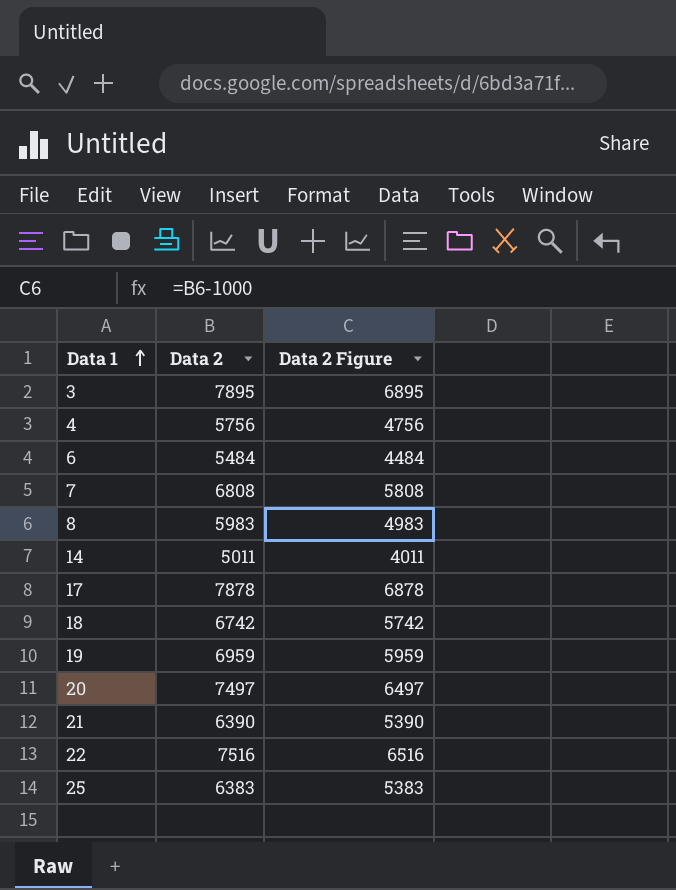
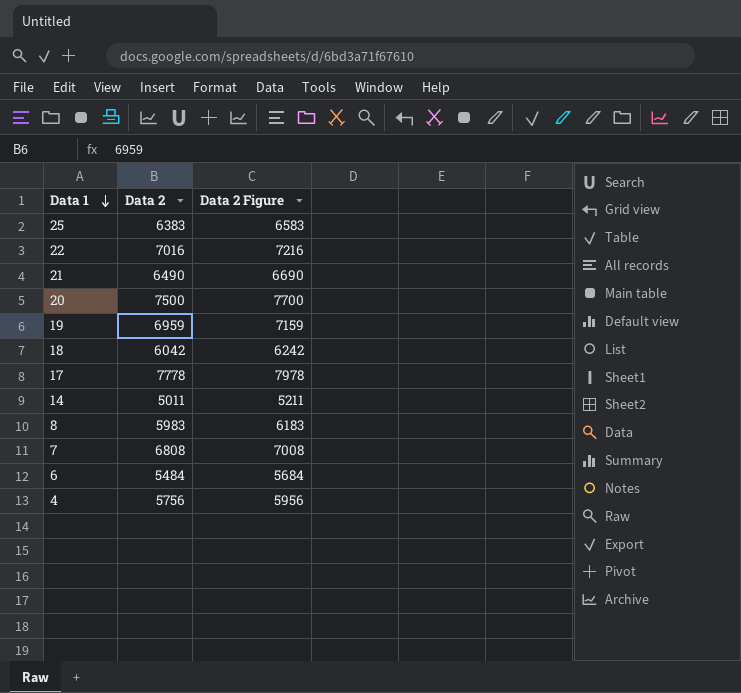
row order: Data 1 ascending -> Data 1 descending
column Data 2 Figure | formula: [Data 2] - 1000 -> [Data 2] + 200
row 3: 7895 | 6895 -> none
22 | Data 2: 7516 -> 7016
21 | Data 2: 6390 -> 6490
20 | Data 2: 7497 -> 7500
18 | Data 2: 6742 -> 6042
17 | Data 2: 7878 -> 7778

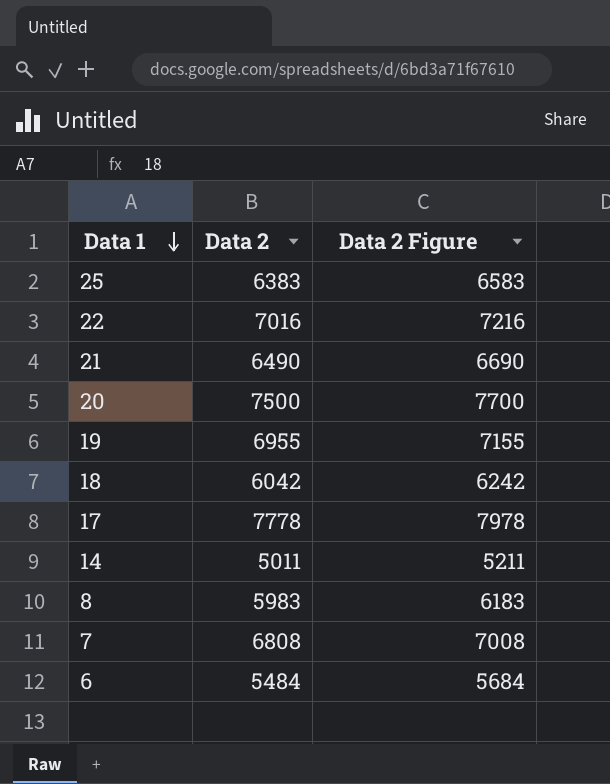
row 4: 5756 | 5956 -> none
19 | Data 2: 6959 -> 6955
19 | Data 2 Figure: 7159 -> 7155

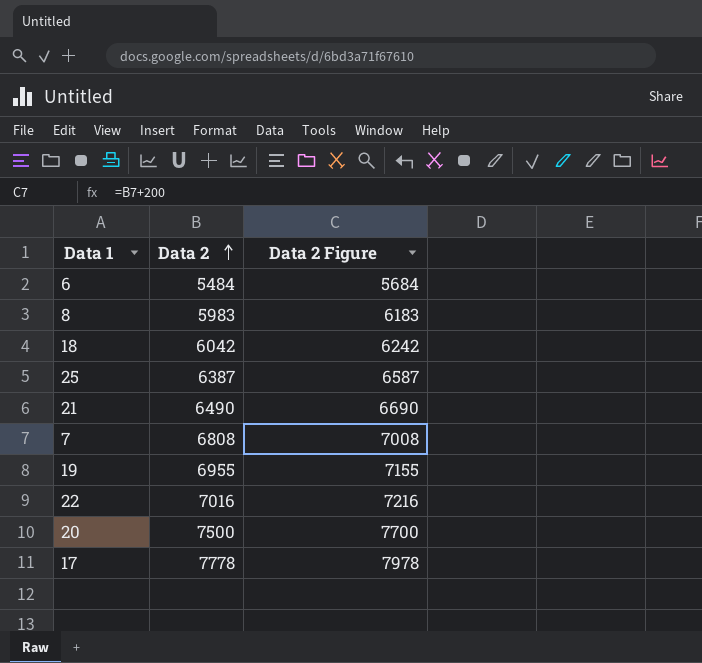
row order: Data 1 descending -> Data 2 ascending
row 14: 5011 | 5211 -> none
25 | Data 2: 6383 -> 6387
25 | Data 2 Figure: 6583 -> 6587

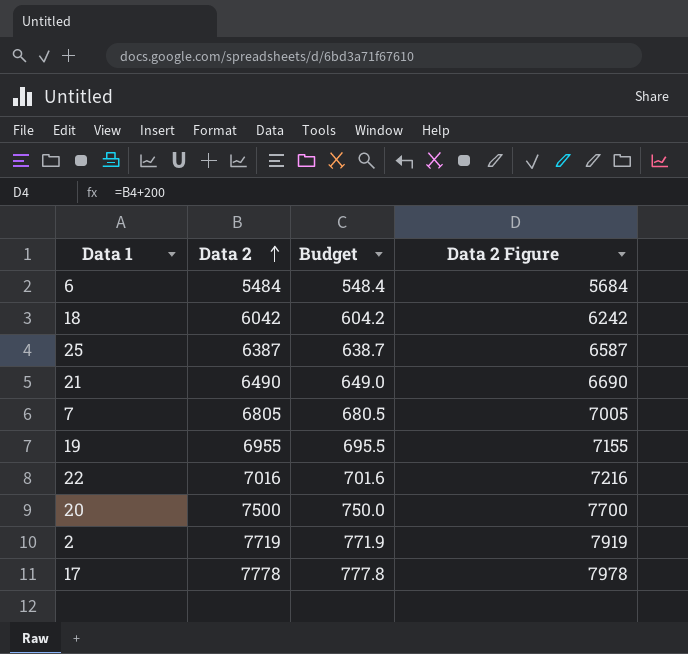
column Budget | formula: none -> [Data 2] * 0.1
row 8: 5983 | 6183 -> none
7 | Data 2: 6808 -> 6805
7 | Data 2 Figure: 7008 -> 7005
row 2: none -> 7719 | 771.9 | 7919

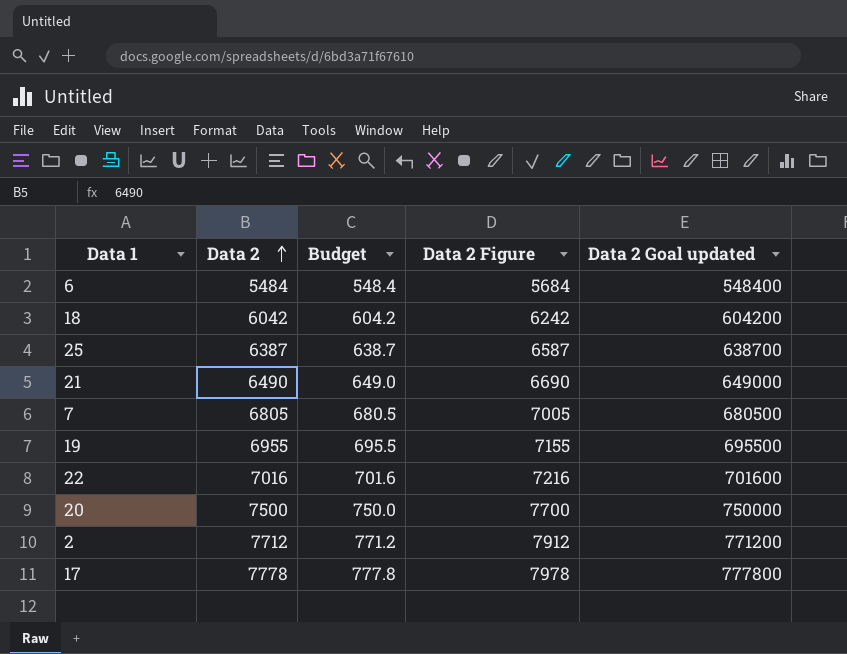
column Data 2 Goal updated | formula: none -> [Data 2] * 100
2 | Data 2: 7719 -> 7712
2 | Budget: 771.9 -> 771.2
2 | Data 2 Figure: 7919 -> 7912

